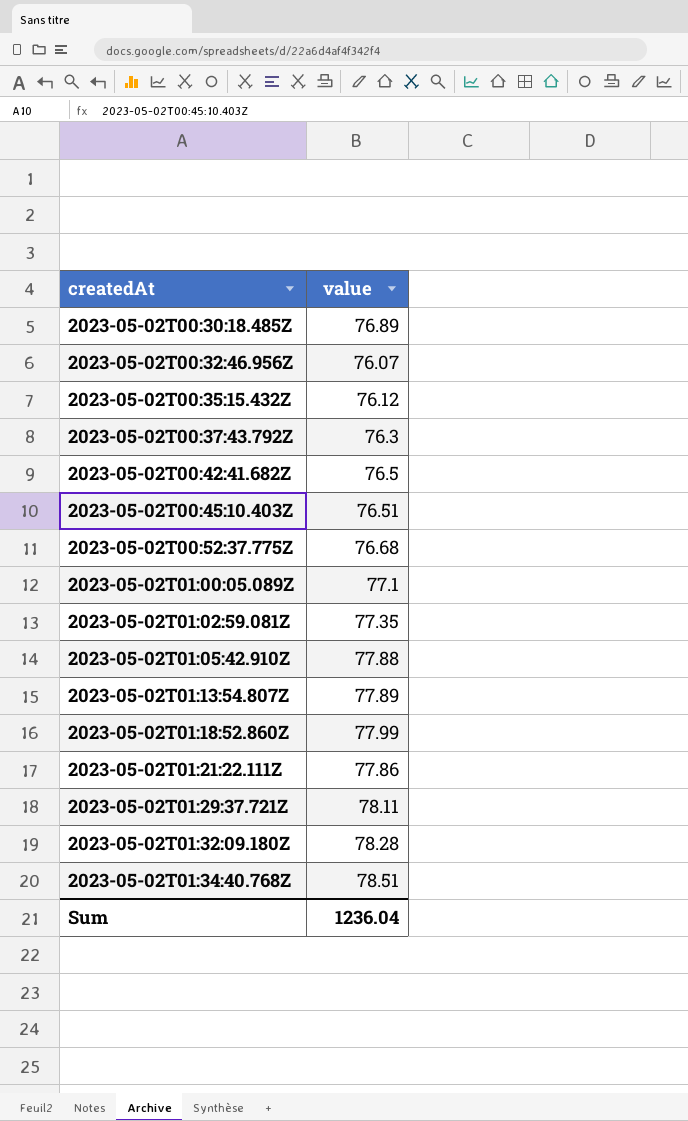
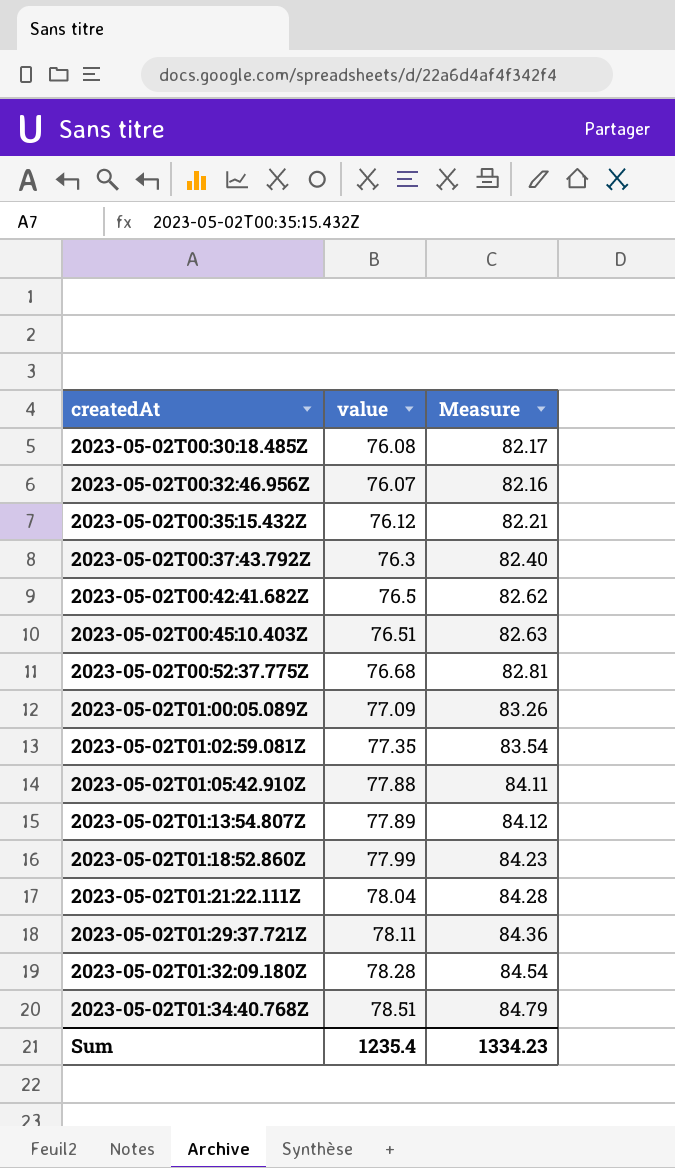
column Measure | formula: none -> [value] * 1.08
2023-05-02T00:30:18.485Z | value: 76.89 -> 76.08
2023-05-02T01:00:05.089Z | value: 77.1 -> 77.09
2023-05-02T01:21:22.111Z | value: 77.86 -> 78.04
Sum | value: 1236.04 -> 1235.4

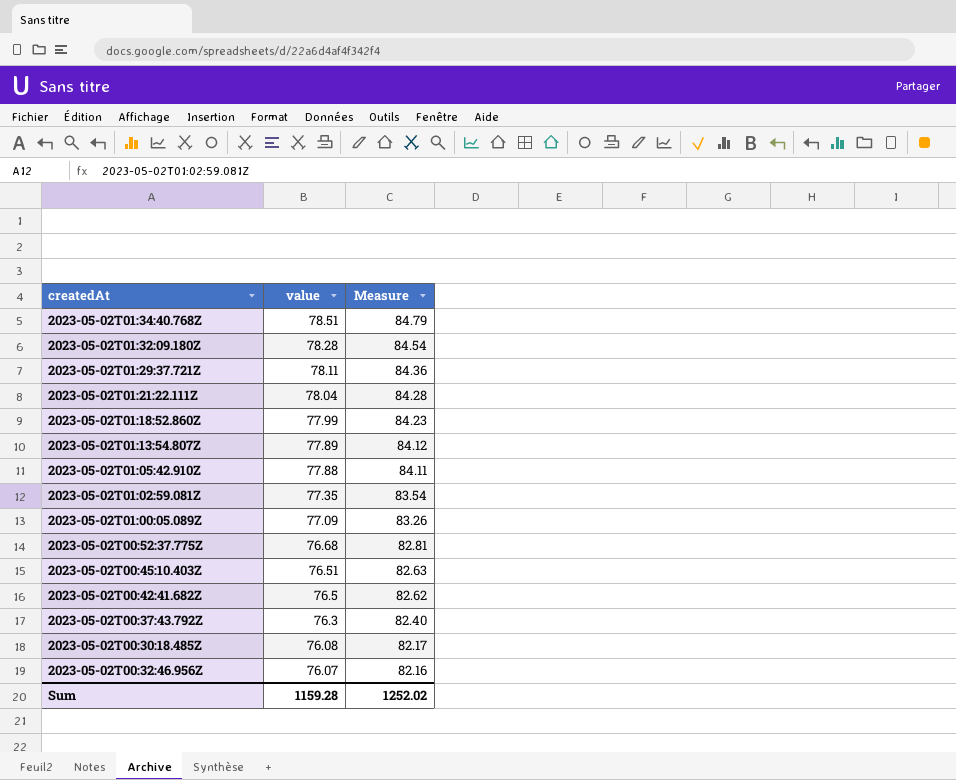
row order: createdAt ascending -> value descending
row 2023-05-02T00:35:15.432Z: 76.12 | 82.21 -> none
Sum | value: 1235.4 -> 1159.28
Sum | Measure: 1334.23 -> 1252.02

